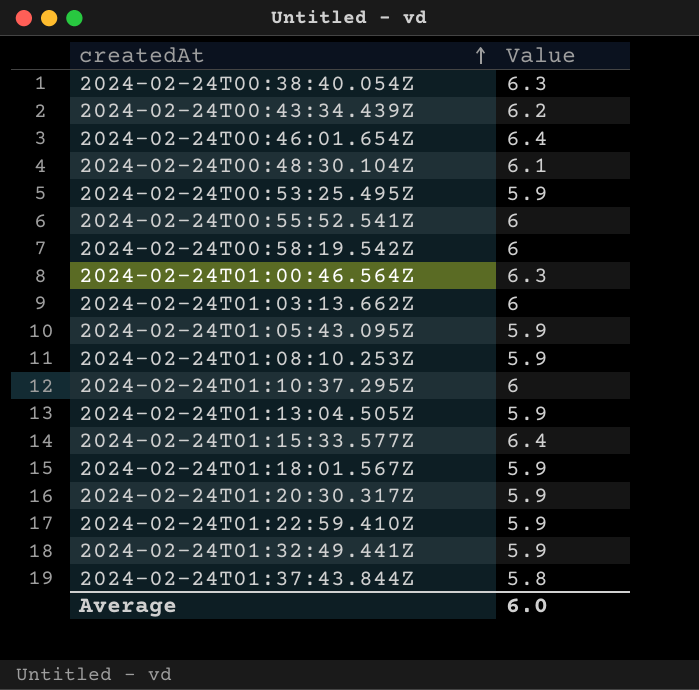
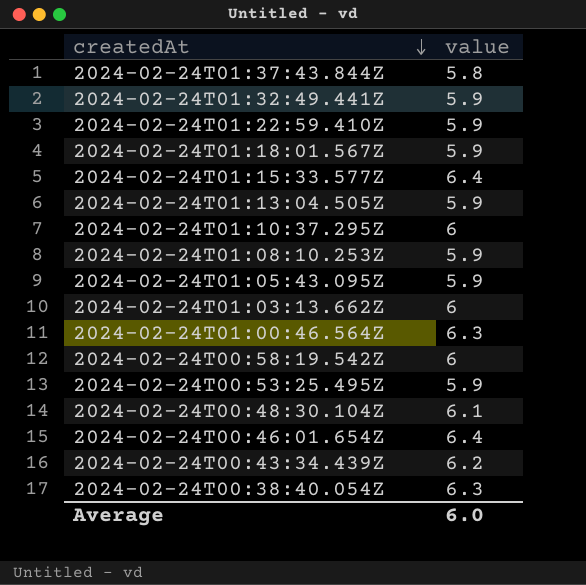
row order: createdAt ascending -> createdAt descending
column name: Value -> value
row 2024-02-24T00:55:52.541Z: 6 -> none
row 2024-02-24T01:20:30.317Z: 5.9 -> none

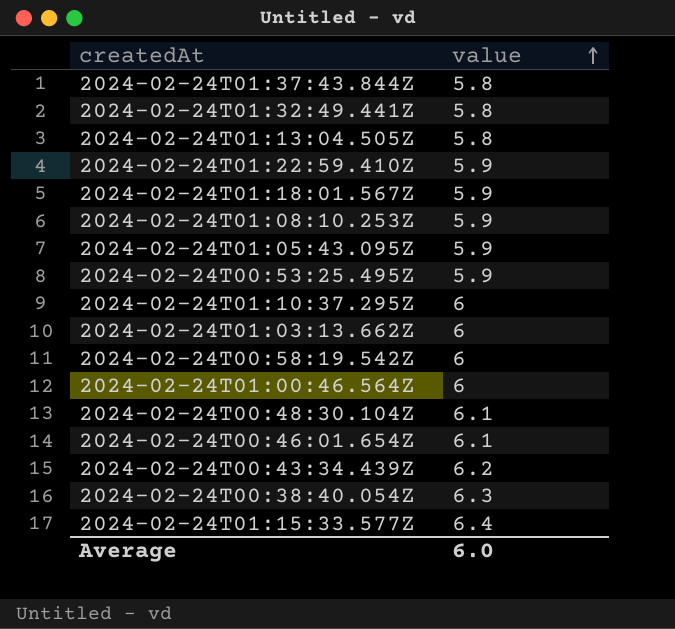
row order: createdAt descending -> value ascending
2024-02-24T01:32:49.441Z | value: 5.9 -> 5.8
2024-02-24T01:13:04.505Z | value: 5.9 -> 5.8
2024-02-24T01:00:46.564Z | value: 6.3 -> 6
2024-02-24T00:46:01.654Z | value: 6.4 -> 6.1

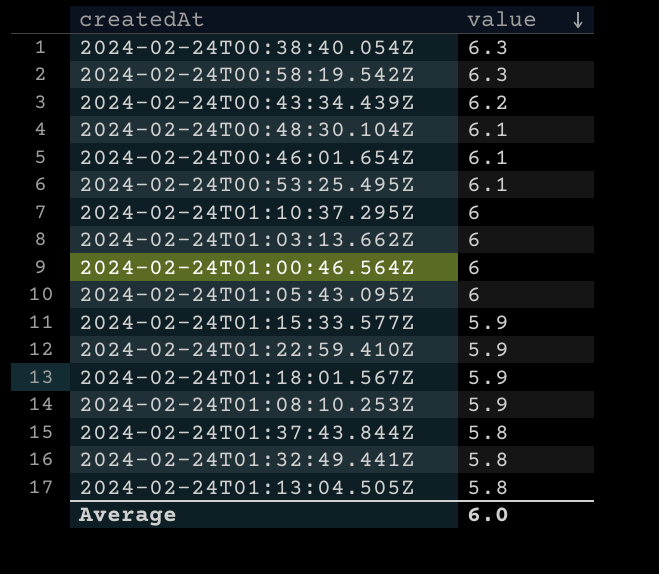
row order: value ascending -> value descending
2024-02-24T00:58:19.542Z | value: 6 -> 6.3
2024-02-24T00:53:25.495Z | value: 5.9 -> 6.1
2024-02-24T01:05:43.095Z | value: 5.9 -> 6
2024-02-24T01:15:33.577Z | value: 6.4 -> 5.9

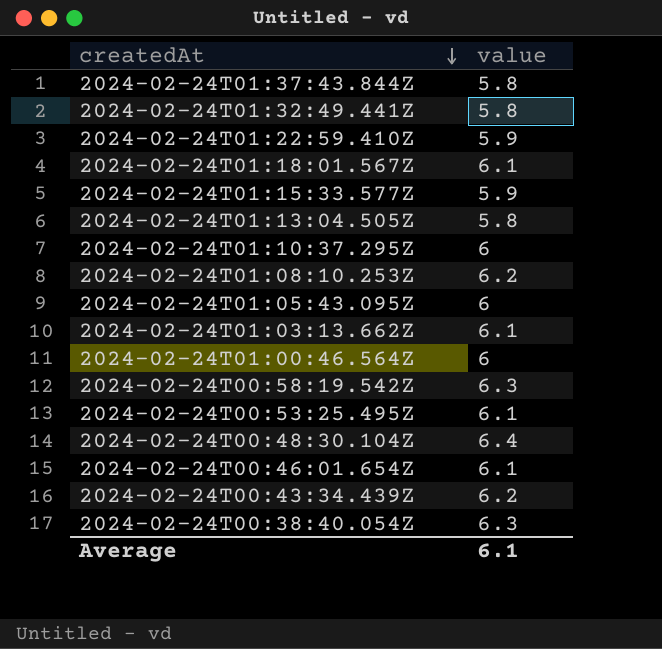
row order: value descending -> createdAt descending
2024-02-24T01:18:01.567Z | value: 5.9 -> 6.1
2024-02-24T01:08:10.253Z | value: 5.9 -> 6.2
2024-02-24T01:03:13.662Z | value: 6 -> 6.1
2024-02-24T00:48:30.104Z | value: 6.1 -> 6.4
Average | value: 6.0 -> 6.1

